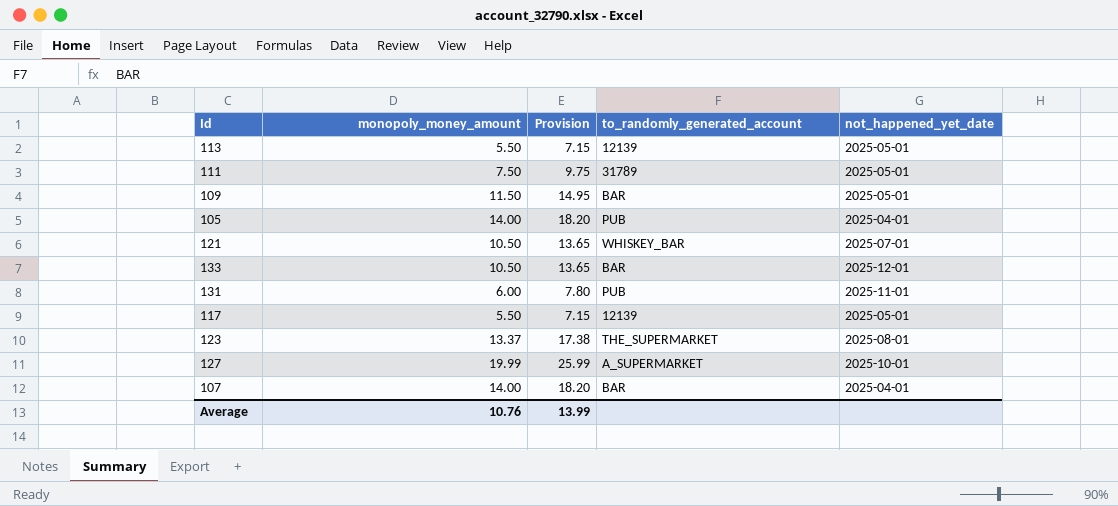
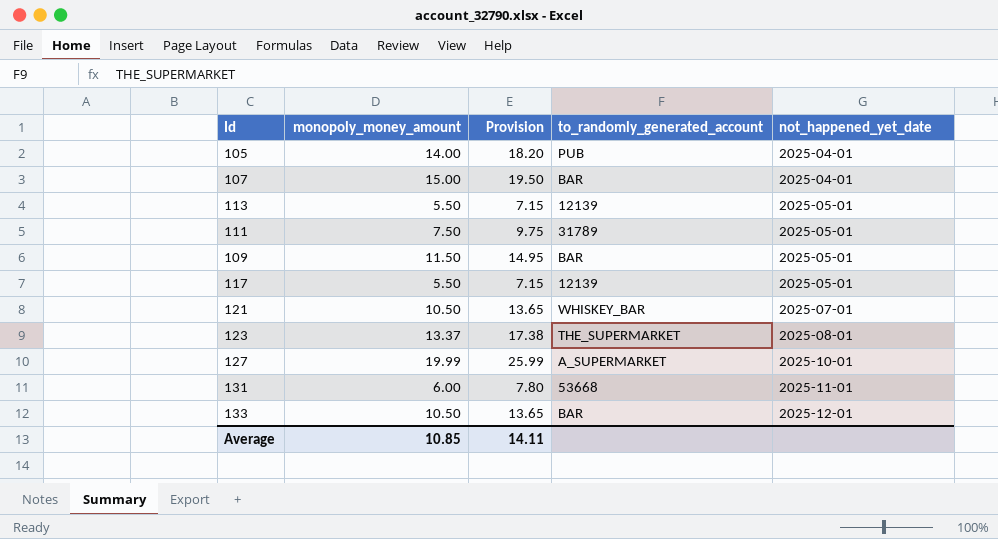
row order: none -> not_happened_yet_date ascending
107 | monopoly_money_amount: 14.00 -> 15.00
107 | Provision: 18.20 -> 19.50
131 | to_randomly_generated_account: PUB -> 53668
Average | monopoly_money_amount: 10.76 -> 10.85
Average | Provision: 13.99 -> 14.11

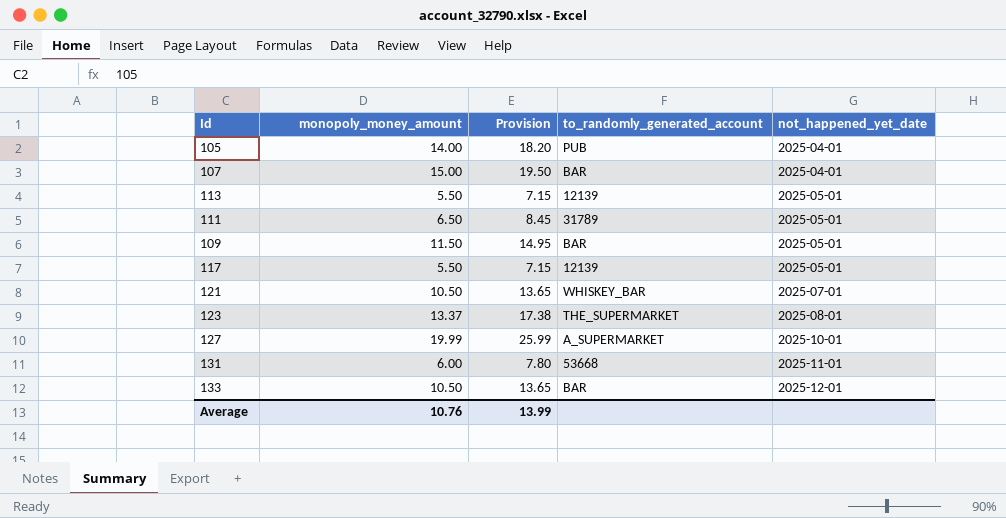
111 | monopoly_money_amount: 7.50 -> 6.50
111 | Provision: 9.75 -> 8.45
Average | monopoly_money_amount: 10.85 -> 10.76
Average | Provision: 14.11 -> 13.99

